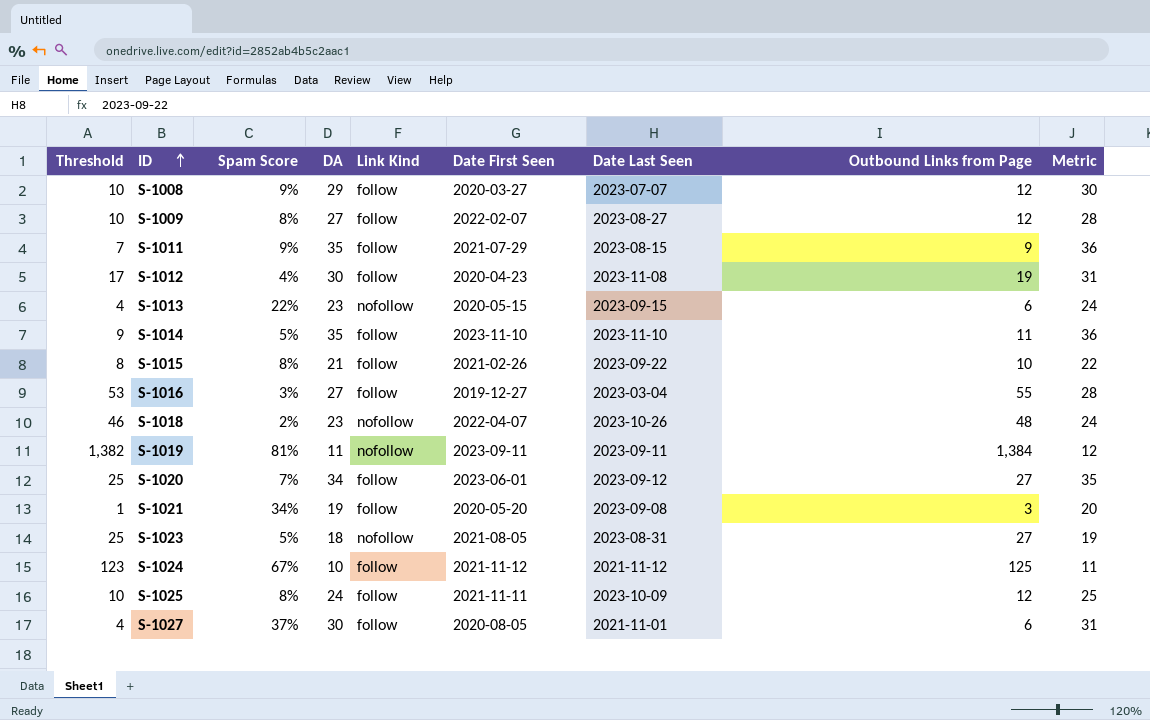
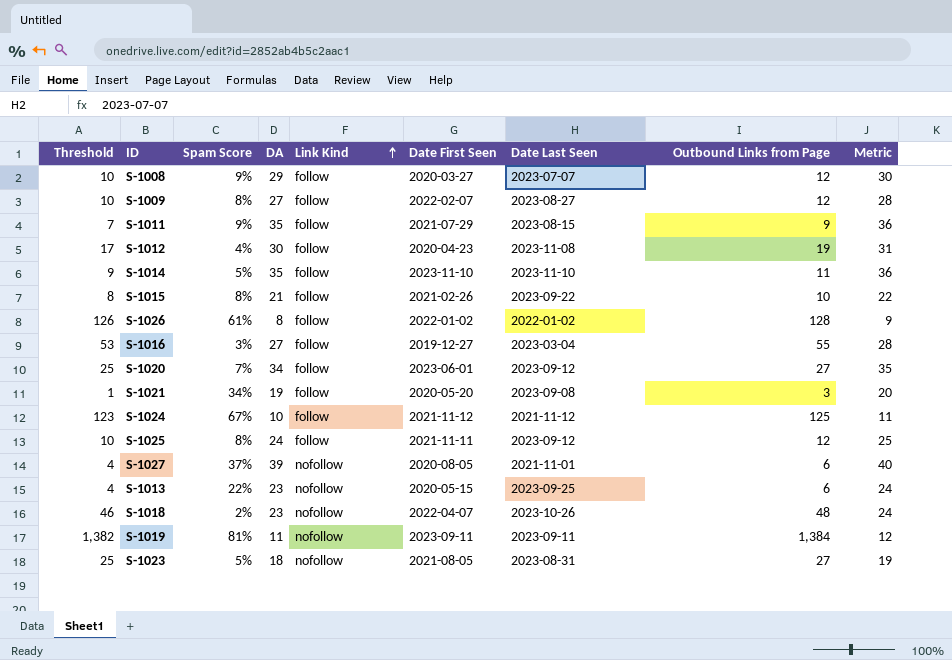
row order: ID ascending -> Link Kind ascending
row S-1026: none -> 126 | 61% | 8 | follow | 2022-01-02 | 2022-01-02 | 128 | 9
S-1025 | Date Last Seen: 2023-10-09 -> 2023-09-12
S-1027 | DA: 30 -> 39
S-1027 | Link Kind: follow -> nofollow
S-1027 | Metric: 31 -> 40
S-1013 | Date Last Seen: 2023-09-15 -> 2023-09-25

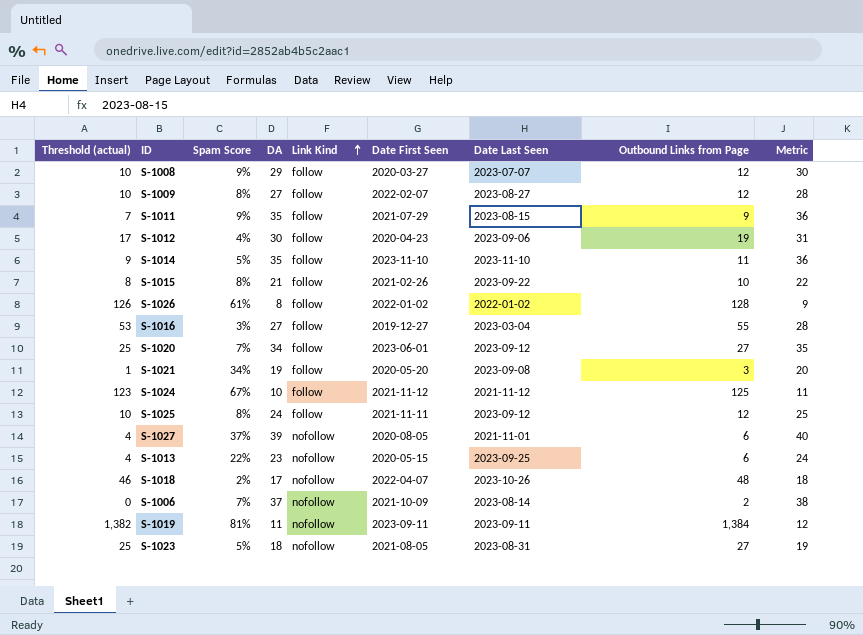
column name: Threshold -> Threshold (actual)
S-1012 | Date Last Seen: 2023-11-08 -> 2023-09-06
S-1018 | DA: 23 -> 17
S-1018 | Metric: 24 -> 18
row S-1006: none -> 0 | 7% | 37 | nofollow | 2021-10-09 | 2023-08-14 | 2 | 38

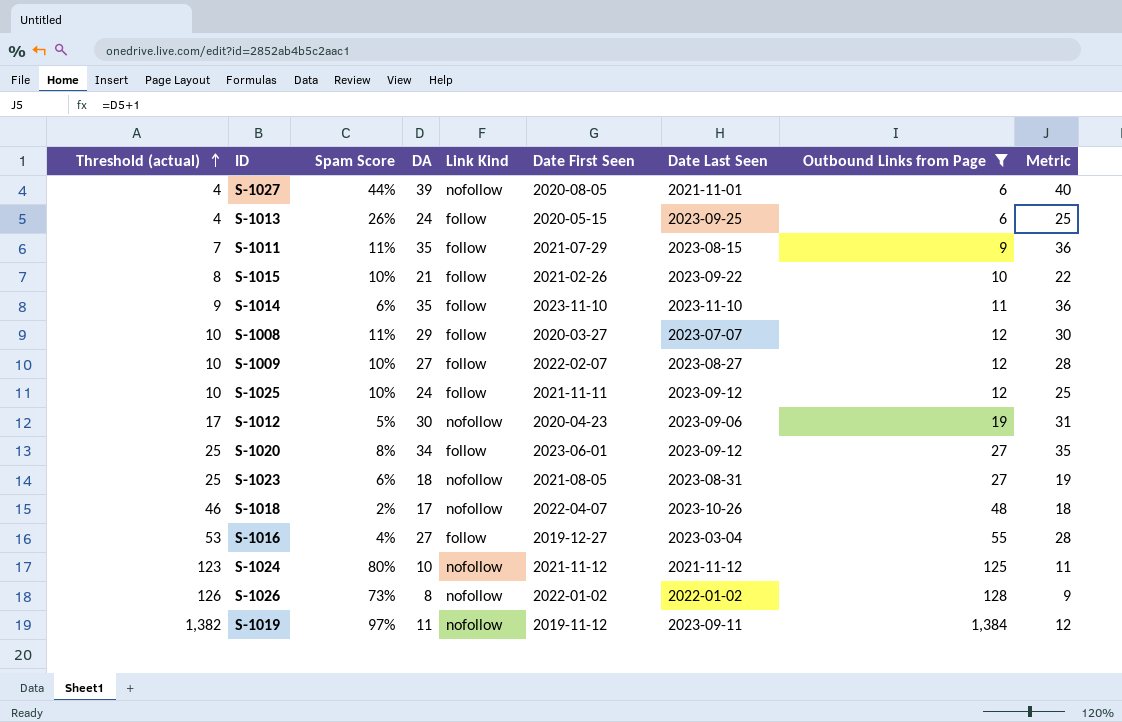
filter: none -> Outbound Links from Page >= 6
row order: Link Kind ascending -> Threshold (actual) ascending
S-1027 | Spam Score: 37% -> 44%
S-1013 | Spam Score: 22% -> 26%
S-1013 | DA: 23 -> 24
S-1013 | Link Kind: nofollow -> follow
S-1013 | Metric: 24 -> 25
S-1011 | Spam Score: 9% -> 11%
S-1015 | Spam Score: 8% -> 10%
S-1014 | Spam Score: 5% -> 6%
S-1008 | Spam Score: 9% -> 11%
S-1009 | Spam Score: 8% -> 10%
S-1025 | Spam Score: 8% -> 10%
S-1012 | Spam Score: 4% -> 5%
S-1012 | Link Kind: follow -> nofollow
S-1020 | Spam Score: 7% -> 8%
S-1023 | Spam Score: 5% -> 6%
S-1016 | Spam Score: 3% -> 4%
S-1024 | Spam Score: 67% -> 80%
S-1024 | Link Kind: follow -> nofollow
S-1026 | Spam Score: 61% -> 73%
S-1026 | Link Kind: follow -> nofollow
S-1019 | Spam Score: 81% -> 97%
S-1019 | Date First Seen: 2023-09-11 -> 2019-11-12

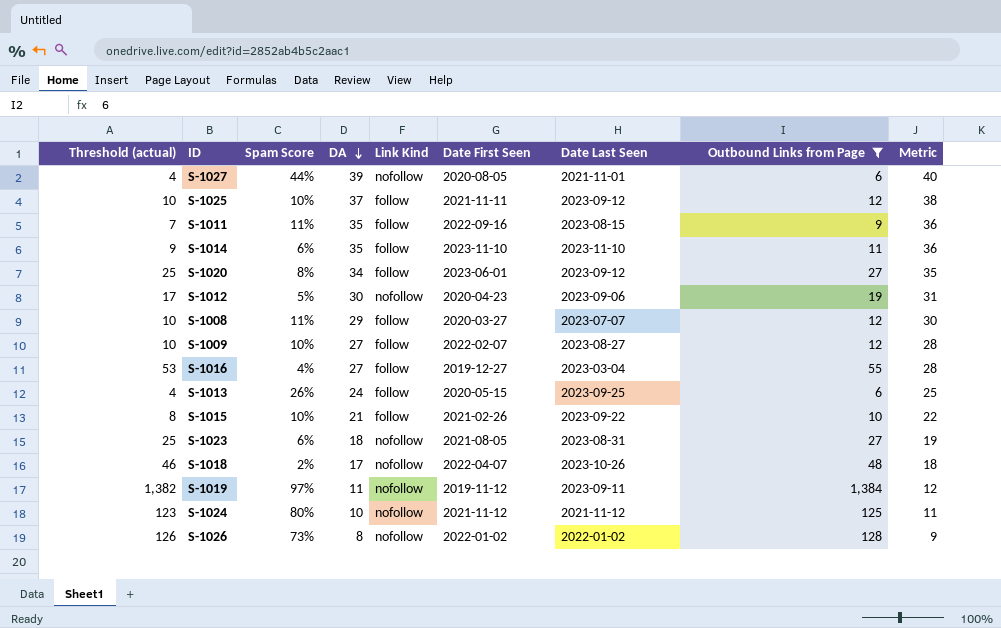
row order: Threshold (actual) ascending -> DA descending
S-1025 | DA: 24 -> 37
S-1025 | Metric: 25 -> 38
S-1011 | Date First Seen: 2021-07-29 -> 2022-09-16

